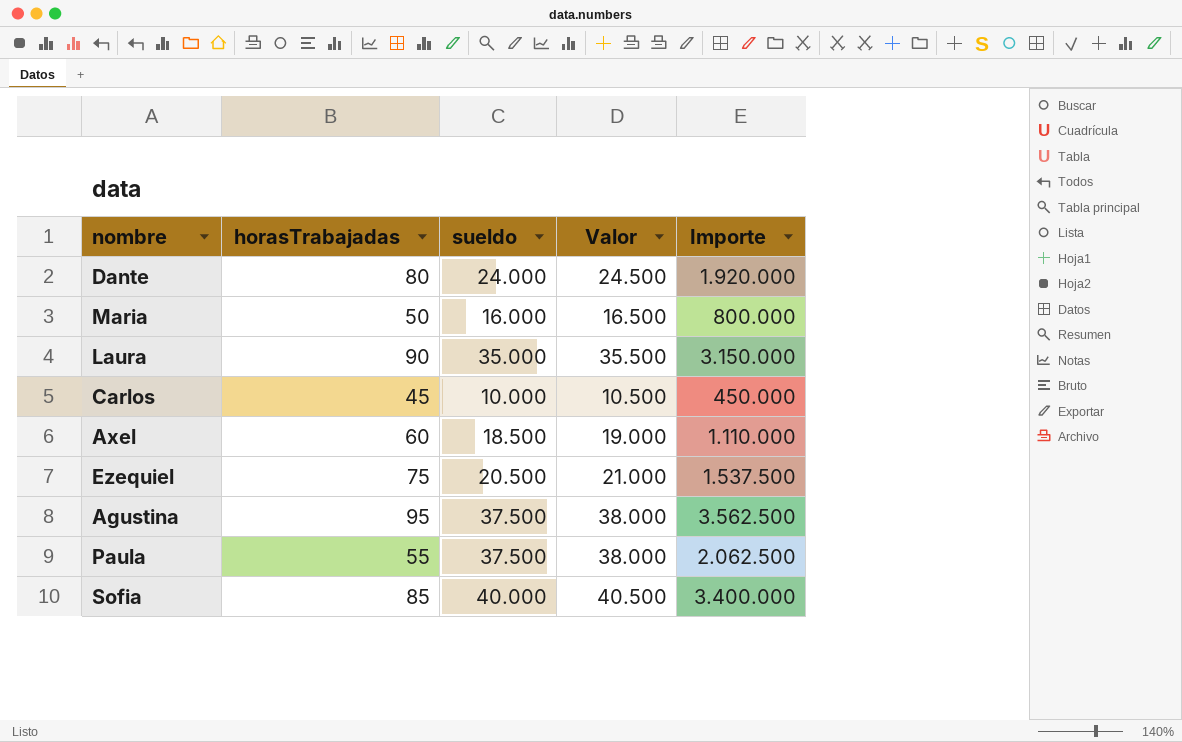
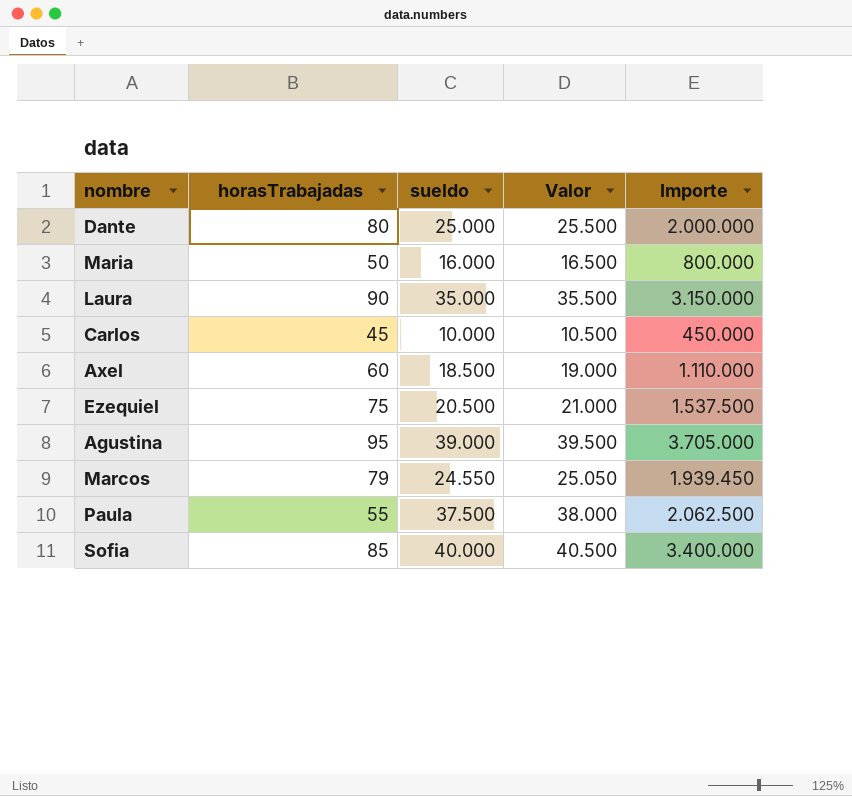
Dante | sueldo: 24.000 -> 25.000
Dante | Valor: 24.500 -> 25.500
Dante | Importe: 1.920.000 -> 2.000.000
Agustina | sueldo: 37.500 -> 39.000
Agustina | Valor: 38.000 -> 39.500
Agustina | Importe: 3.562.500 -> 3.705.000
row Marcos: none -> 79 | 24.550 | 25.050 | 1.939.450

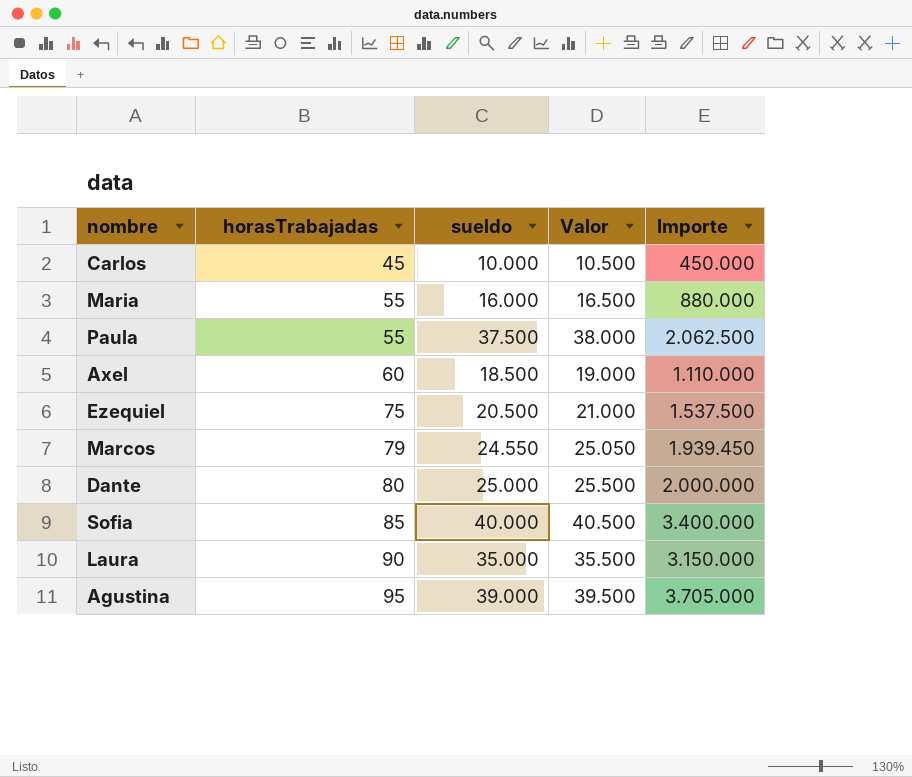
row order: none -> horasTrabajadas ascending
Maria | horasTrabajadas: 50 -> 55
Maria | Importe: 800.000 -> 880.000

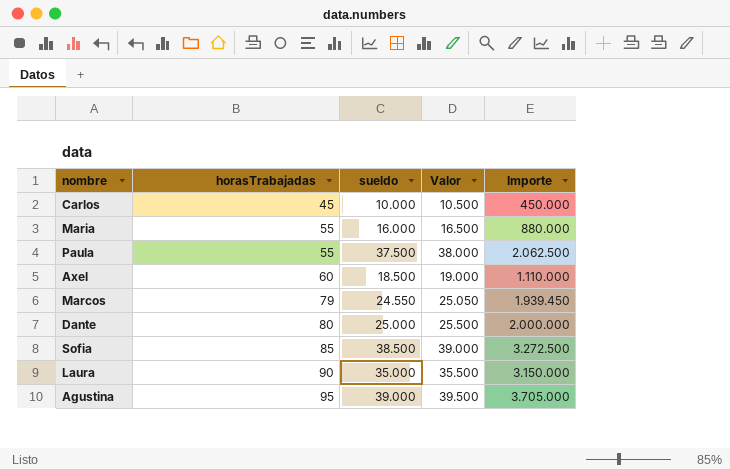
row Ezequiel: 75 | 20.500 | 21.000 | 1.537.500 -> none
Sofia | sueldo: 40.000 -> 38.500
Sofia | Valor: 40.500 -> 39.000
Sofia | Importe: 3.400.000 -> 3.272.500

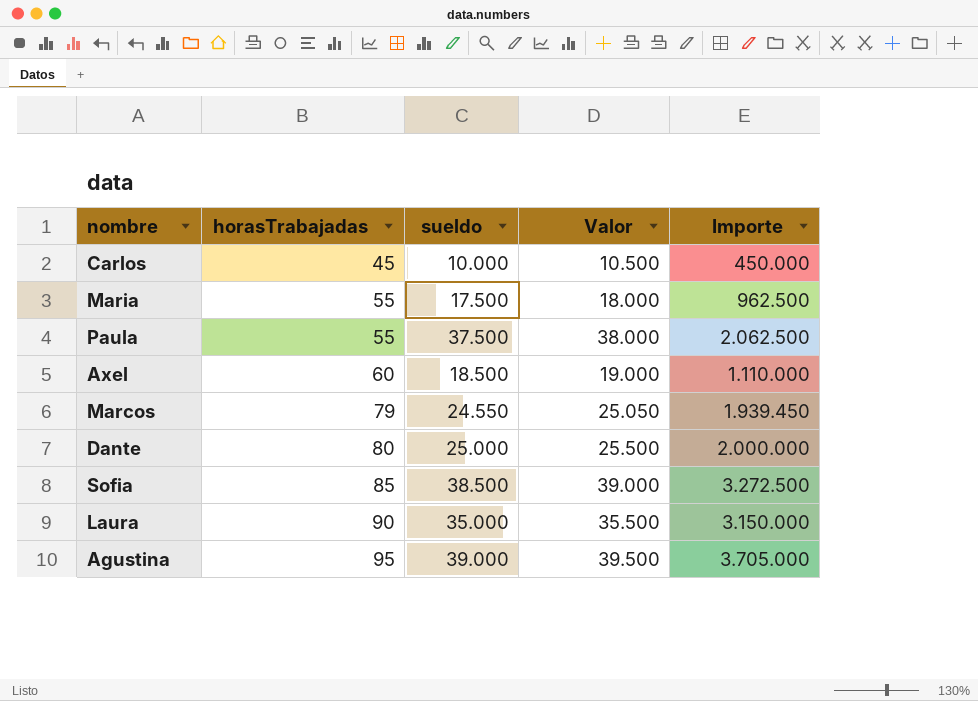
Maria | sueldo: 16.000 -> 17.500
Maria | Valor: 16.500 -> 18.000
Maria | Importe: 880.000 -> 962.500

